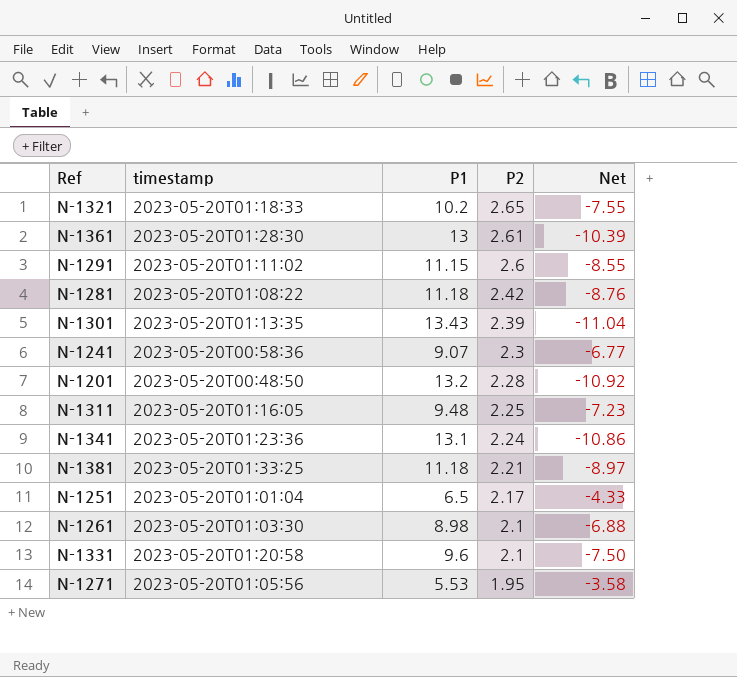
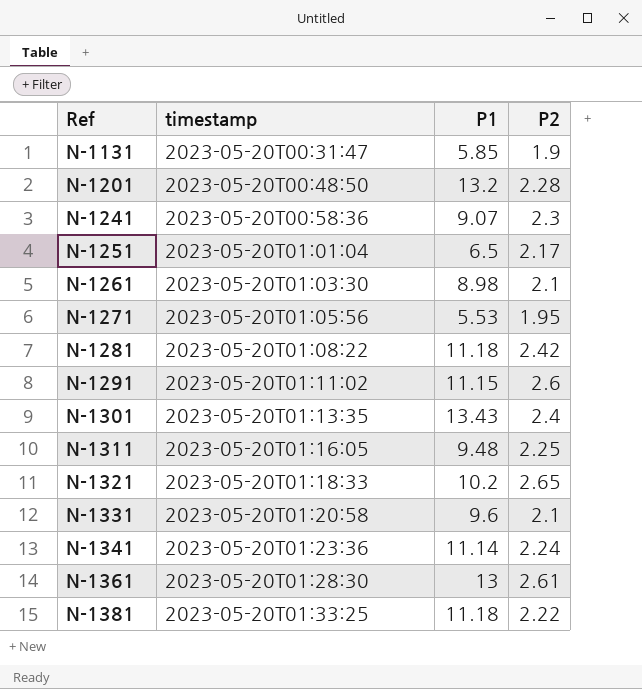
row order: P2 descending -> Ref ascending
column Net | formula: [P2] - [P1] -> none
row N-1131: none -> 2023-05-20T00:31:47 | 5.85 | 1.9
N-1301 | P2: 2.39 -> 2.4
N-1341 | P1: 13.1 -> 11.14
N-1381 | P2: 2.21 -> 2.22

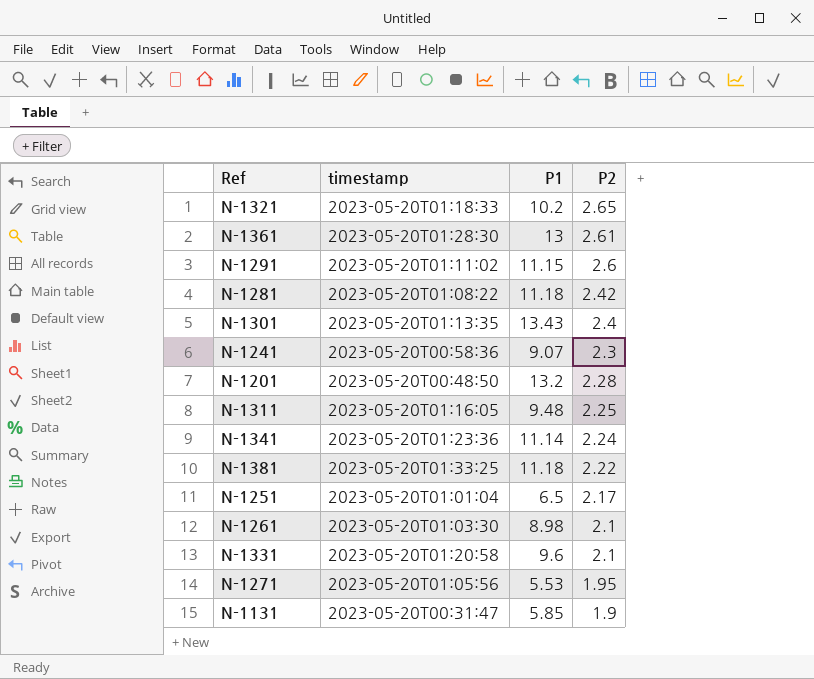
row order: Ref ascending -> P2 descending

